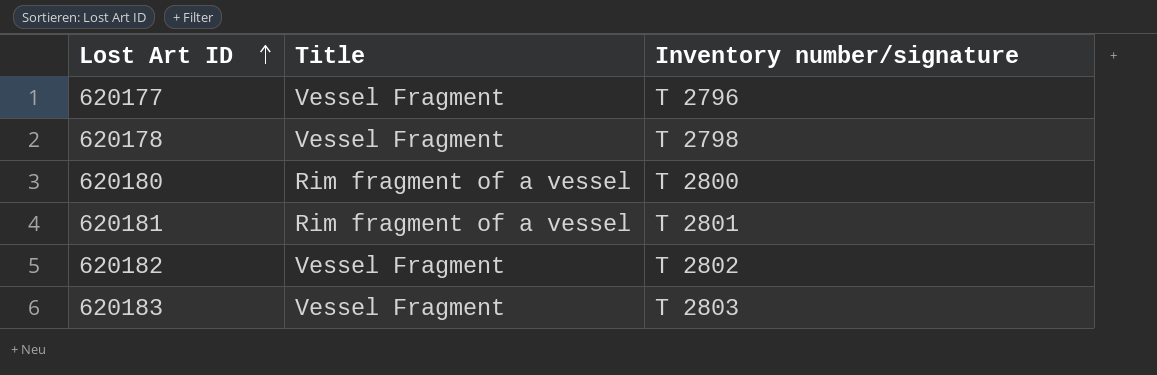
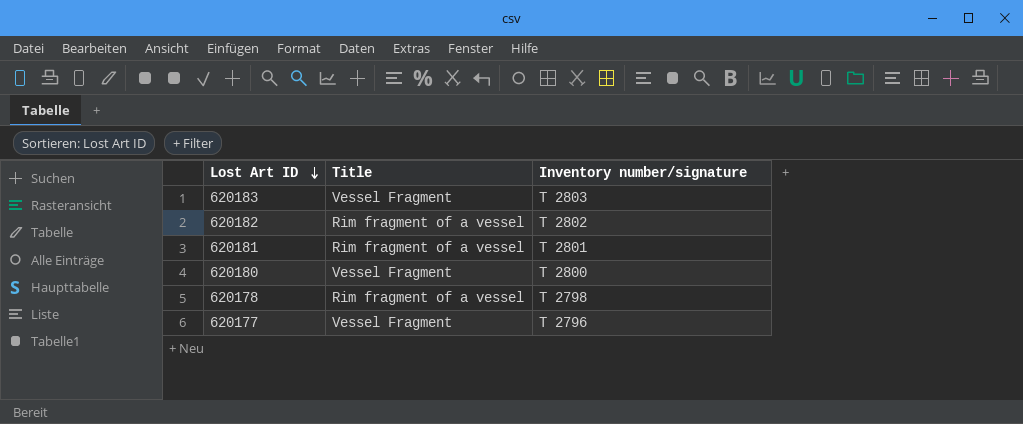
row order: Lost Art ID ascending -> Lost Art ID descending
620182 | Title: Vessel Fragment -> Rim fragment of a vessel
620180 | Title: Rim fragment of a vessel -> Vessel Fragment
620178 | Title: Vessel Fragment -> Rim fragment of a vessel

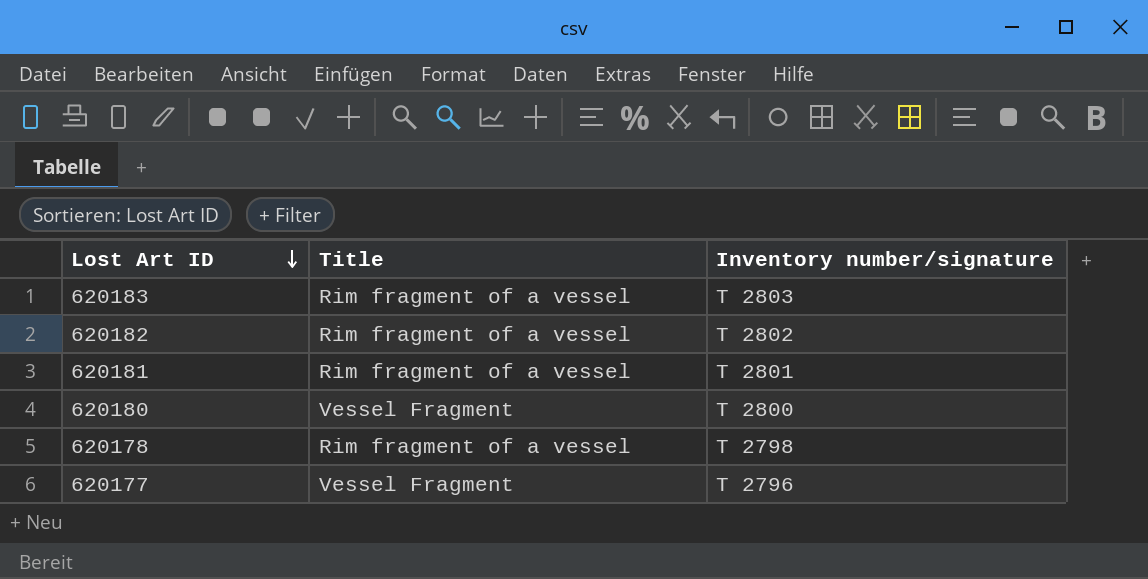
620183 | Title: Vessel Fragment -> Rim fragment of a vessel

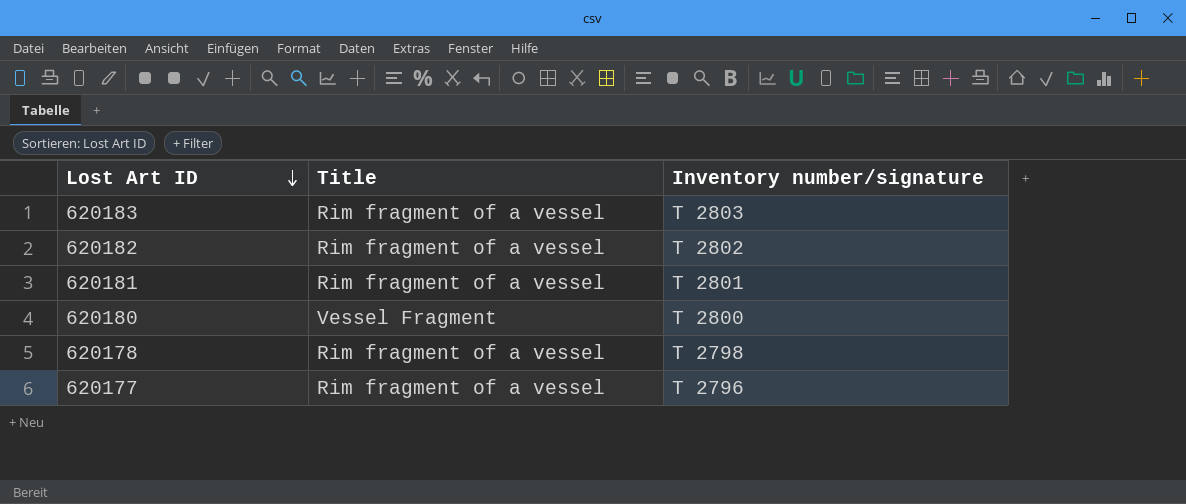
620177 | Title: Vessel Fragment -> Rim fragment of a vessel

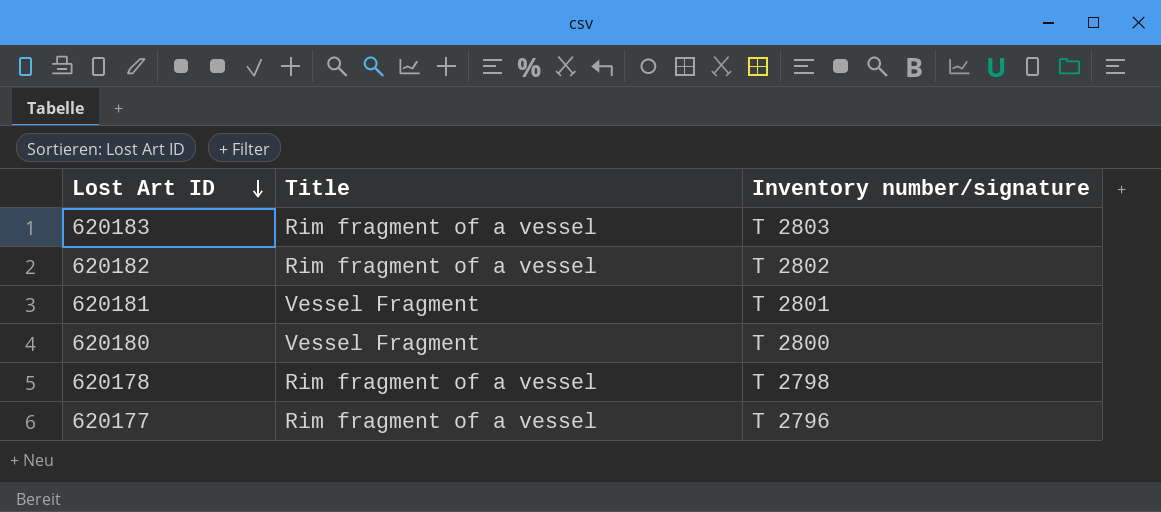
620181 | Title: Rim fragment of a vessel -> Vessel Fragment

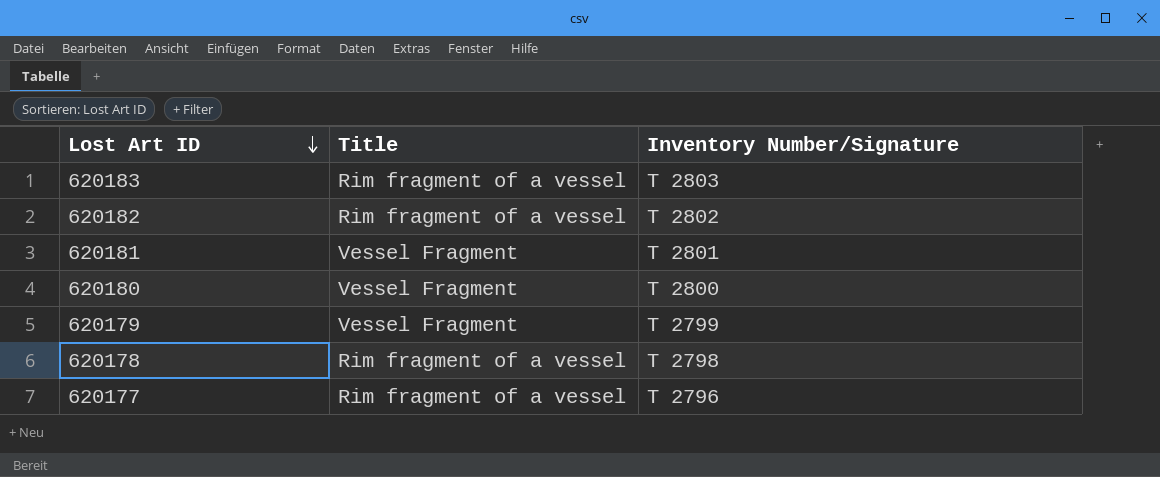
column name: Inventory number/signature -> Inventory Number/Signature
row 620179: none -> Vessel Fragment | T 2799

